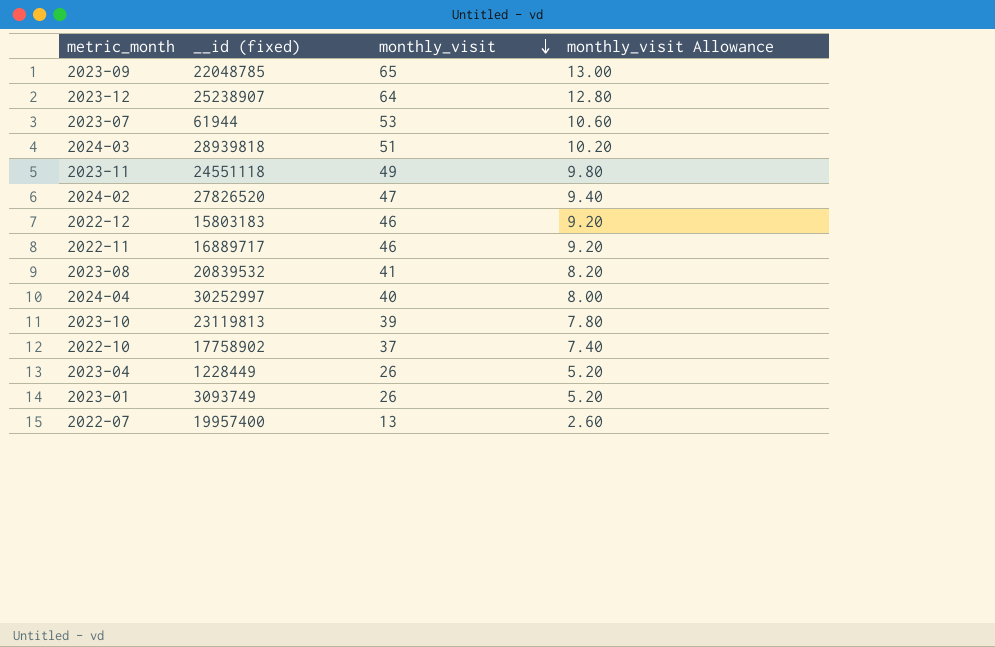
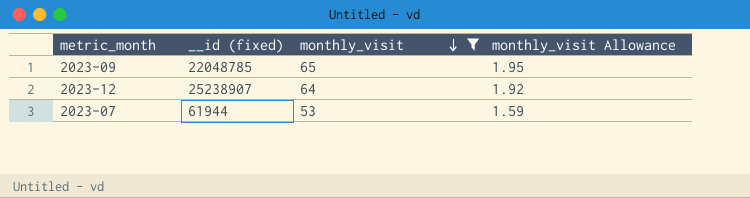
filter: none -> monthly_visit >= 53
column monthly_visit Allowance | formula: [monthly_visit] * 0.2 -> [monthly_visit] * 0.03

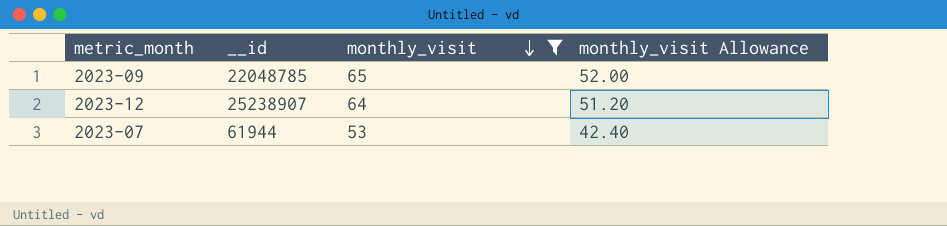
column name: __id (fixed) -> __id
column monthly_visit Allowance | formula: [monthly_visit] * 0.03 -> [monthly_visit] * 0.8

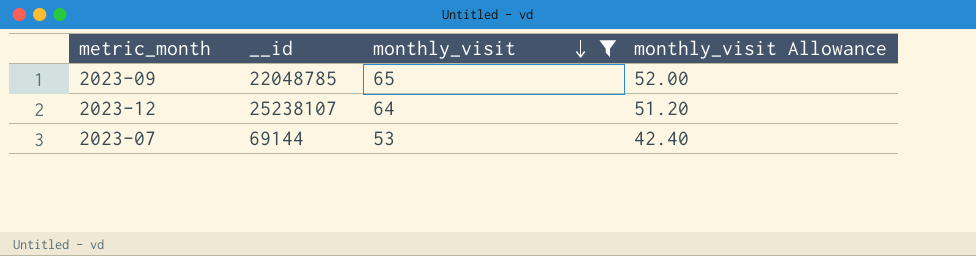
2023-12 | __id: 25238907 -> 25238107
2023-07 | __id: 61944 -> 69144

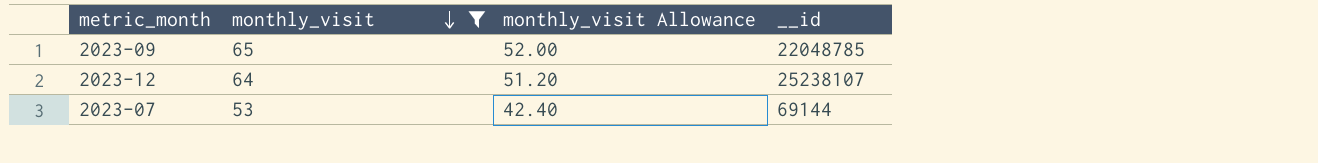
column __id | position: 2 -> 4

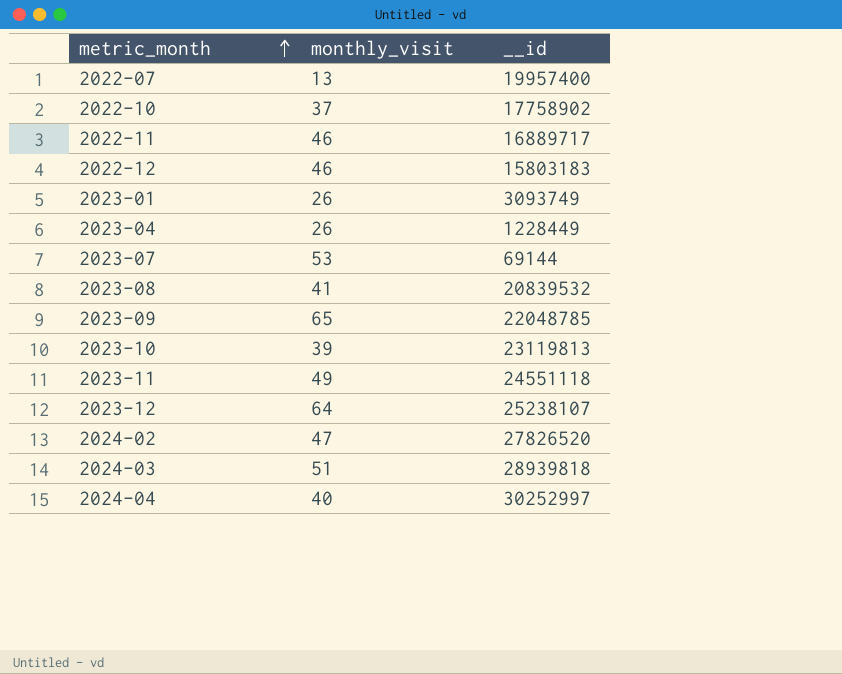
filter: monthly_visit >= 53 -> none
row order: monthly_visit descending -> metric_month ascending
column monthly_visit Allowance | formula: [monthly_visit] * 0.8 -> none

